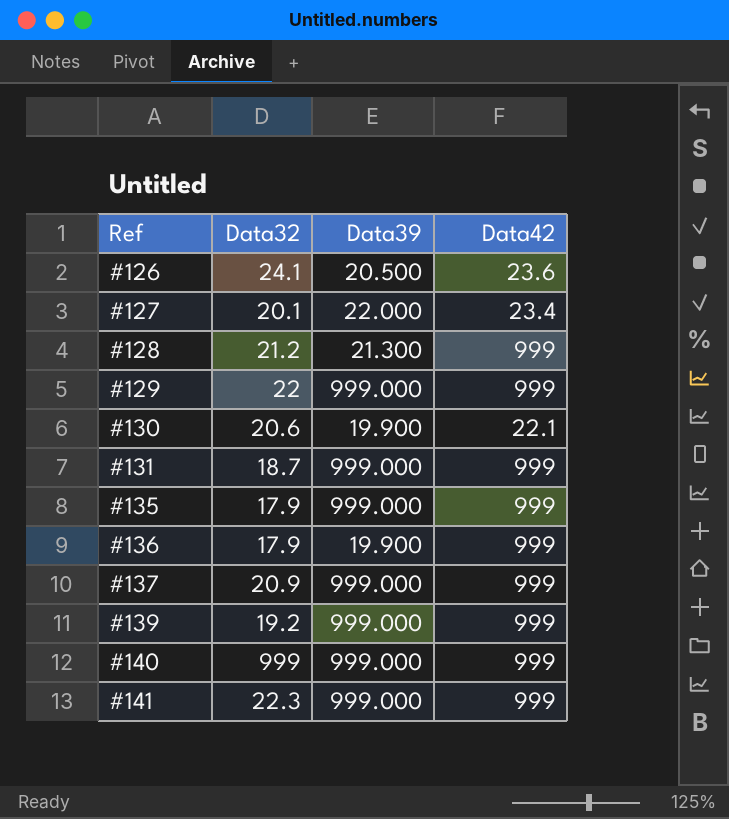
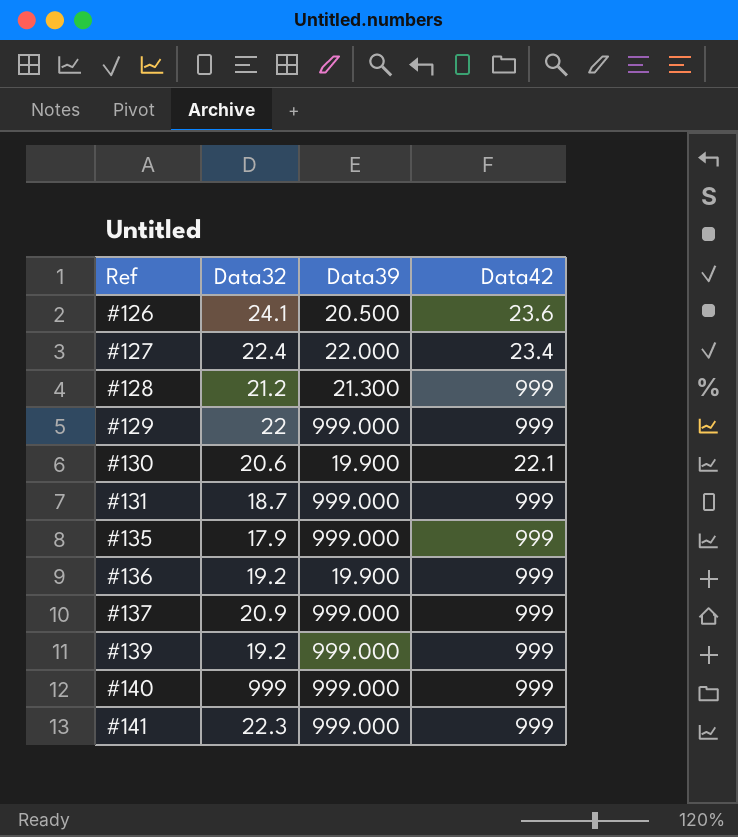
#127 | Data32: 20.1 -> 22.4
#136 | Data32: 17.9 -> 19.2

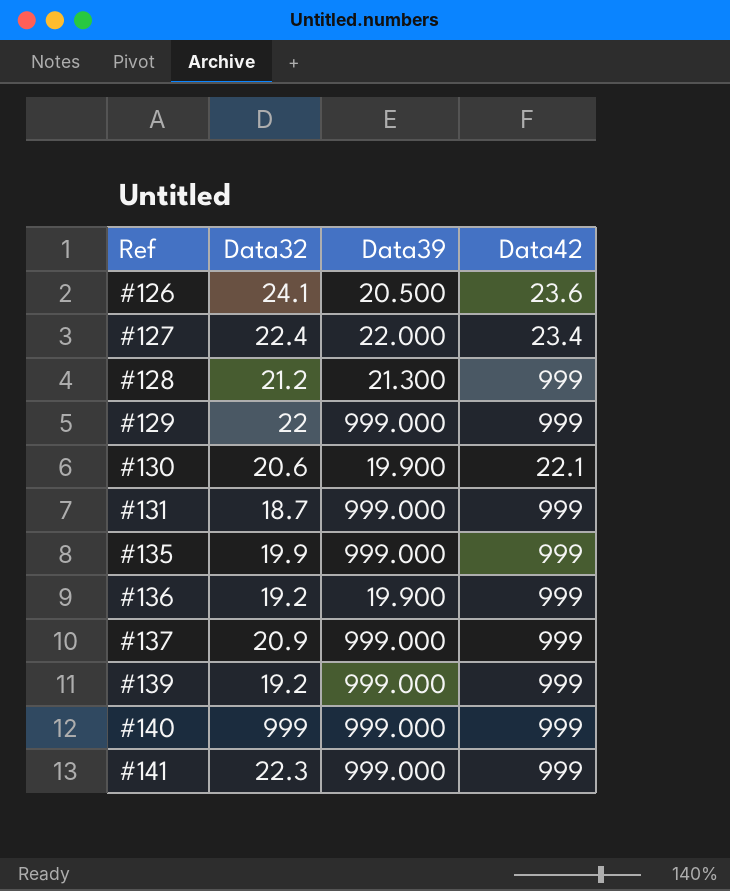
#135 | Data32: 17.9 -> 19.9

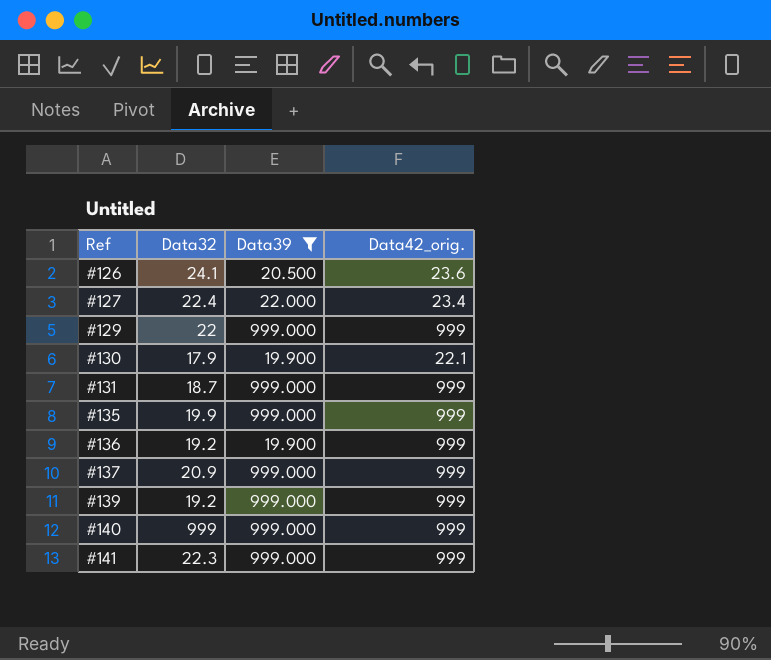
filter: none -> Data39 != 21.300
column name: Data42 -> Data42_orig.
#130 | Data32: 20.6 -> 17.9

